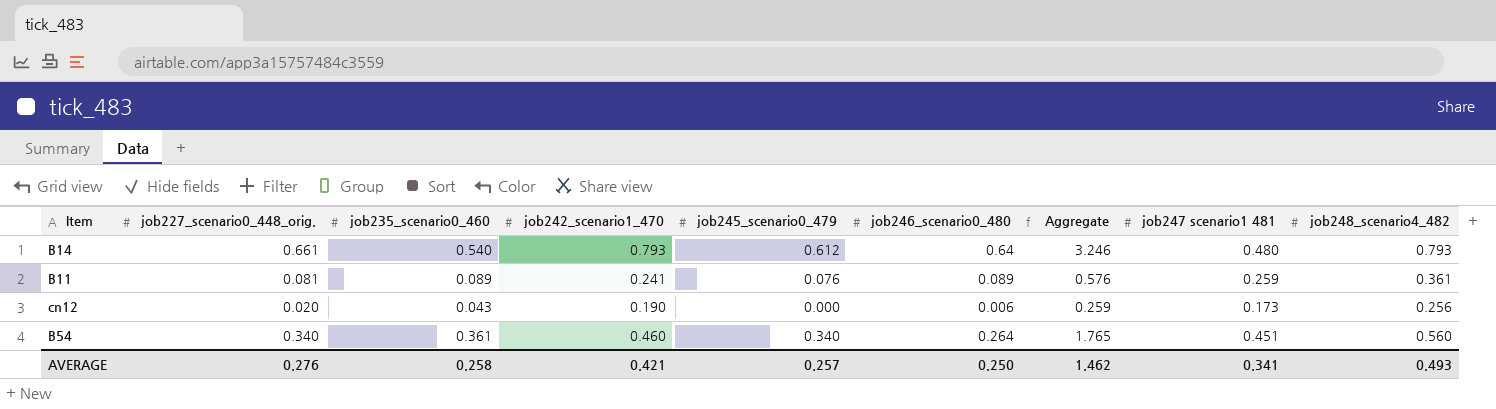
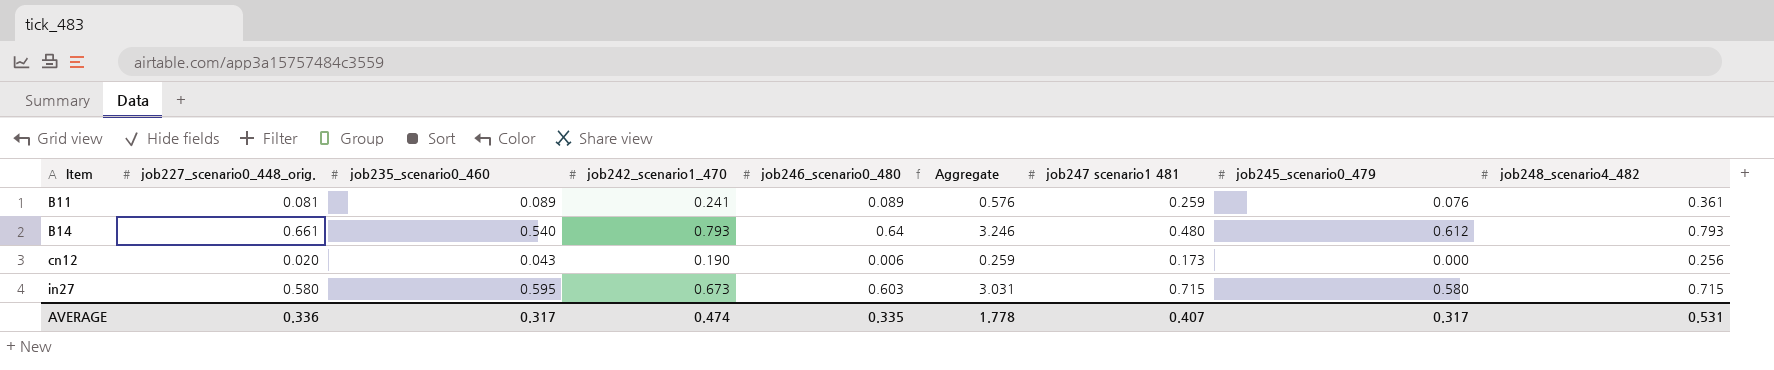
row order: none -> Item ascending
column job245_scenario0_479 | position: 5 -> 8
row B54: 0.340 | 0.361 | 0.460 | 0.340 | 0.264 | 1.765 | 0.451 | 0.560 -> none
row in27: none -> 0.580 | 0.595 | 0.673 | 0.603 | 3.031 | 0.715 | 0.580 | 0.715
AVERAGE | job227_scenario0_448_orig.: 0.276 -> 0.336
AVERAGE | job235_scenario0_460: 0.258 -> 0.317
AVERAGE | job242_scenario1_470: 0.421 -> 0.474
AVERAGE | job246_scenario0_480: 0.250 -> 0.335
AVERAGE | Aggregate: 1.462 -> 1.778
AVERAGE | job247 scenario1 481: 0.341 -> 0.407
AVERAGE | job245_scenario0_479: 0.257 -> 0.317
AVERAGE | job248_scenario4_482: 0.493 -> 0.531

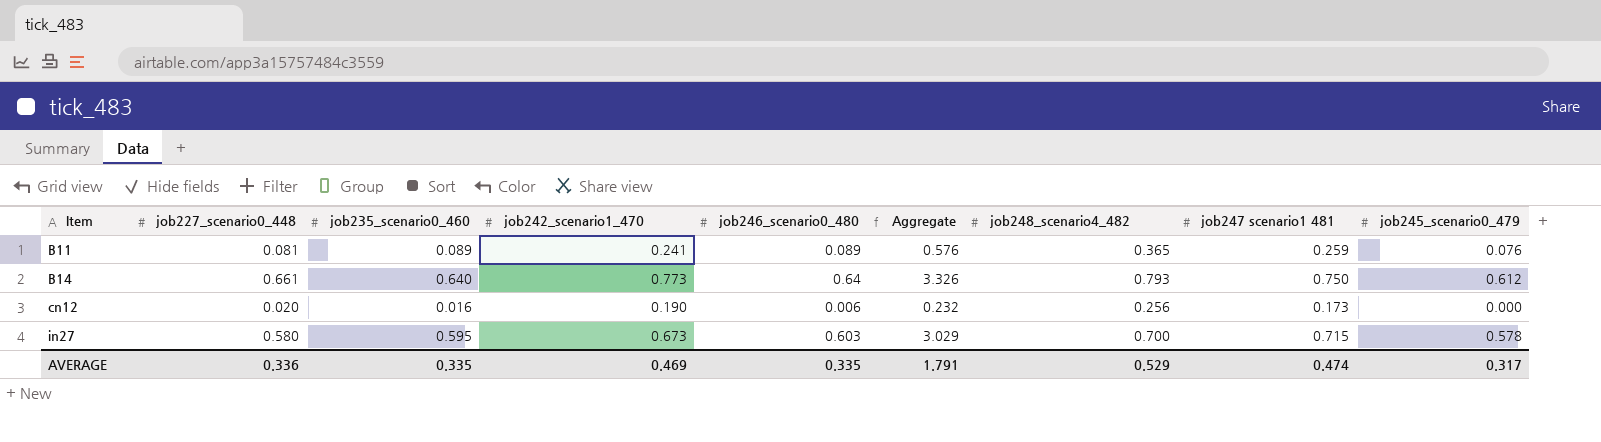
column name: job227_scenario0_448_orig. -> job227_scenario0_448
column job248_scenario4_482 | position: 9 -> 7
B11 | job248_scenario4_482: 0.361 -> 0.365
B14 | job235_scenario0_460: 0.540 -> 0.640
B14 | job242_scenario1_470: 0.793 -> 0.773
B14 | Aggregate: 3.246 -> 3.326
B14 | job247 scenario1 481: 0.480 -> 0.750
cn12 | job235_scenario0_460: 0.043 -> 0.016
cn12 | Aggregate: 0.259 -> 0.232
in27 | Aggregate: 3.031 -> 3.029
in27 | job248_scenario4_482: 0.715 -> 0.700
in27 | job245_scenario0_479: 0.580 -> 0.578
AVERAGE | job235_scenario0_460: 0.317 -> 0.335
AVERAGE | job242_scenario1_470: 0.474 -> 0.469
AVERAGE | Aggregate: 1.778 -> 1.791
AVERAGE | job248_scenario4_482: 0.531 -> 0.529
AVERAGE | job247 scenario1 481: 0.407 -> 0.474

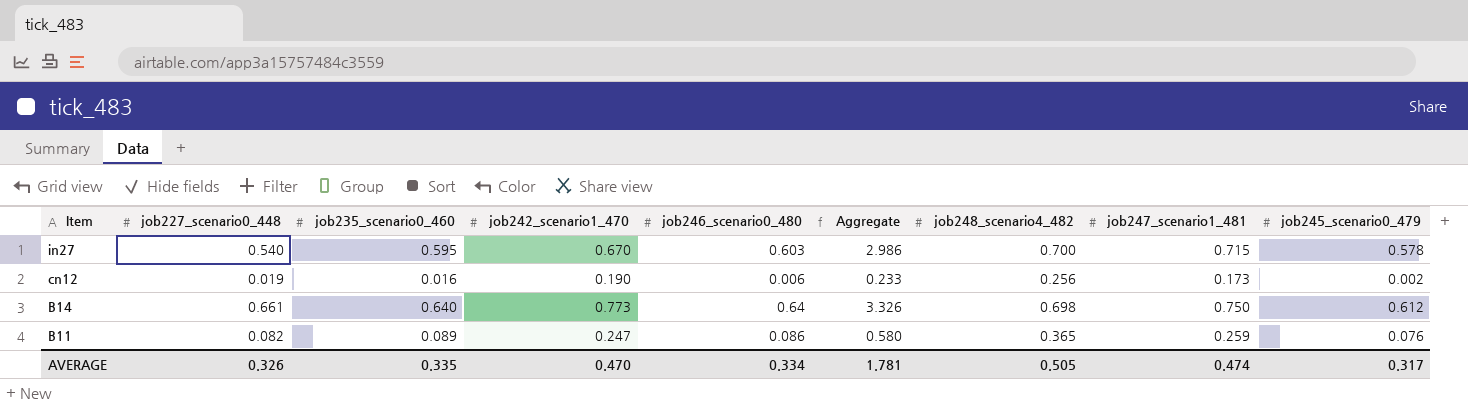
row order: Item ascending -> Item descending
column name: job247 scenario1 481 -> job247_scenario1_481
in27 | job227_scenario0_448: 0.580 -> 0.540
in27 | job242_scenario1_470: 0.673 -> 0.670
in27 | Aggregate: 3.029 -> 2.986
cn12 | job227_scenario0_448: 0.020 -> 0.019
cn12 | Aggregate: 0.232 -> 0.233
cn12 | job245_scenario0_479: 0.000 -> 0.002
B14 | job248_scenario4_482: 0.793 -> 0.698
B11 | job227_scenario0_448: 0.081 -> 0.082
B11 | job242_scenario1_470: 0.241 -> 0.247
B11 | job246_scenario0_480: 0.089 -> 0.086
B11 | Aggregate: 0.576 -> 0.580
AVERAGE | job227_scenario0_448: 0.336 -> 0.326
AVERAGE | job242_scenario1_470: 0.469 -> 0.470
AVERAGE | job246_scenario0_480: 0.335 -> 0.334
AVERAGE | Aggregate: 1.791 -> 1.781
AVERAGE | job248_scenario4_482: 0.529 -> 0.505

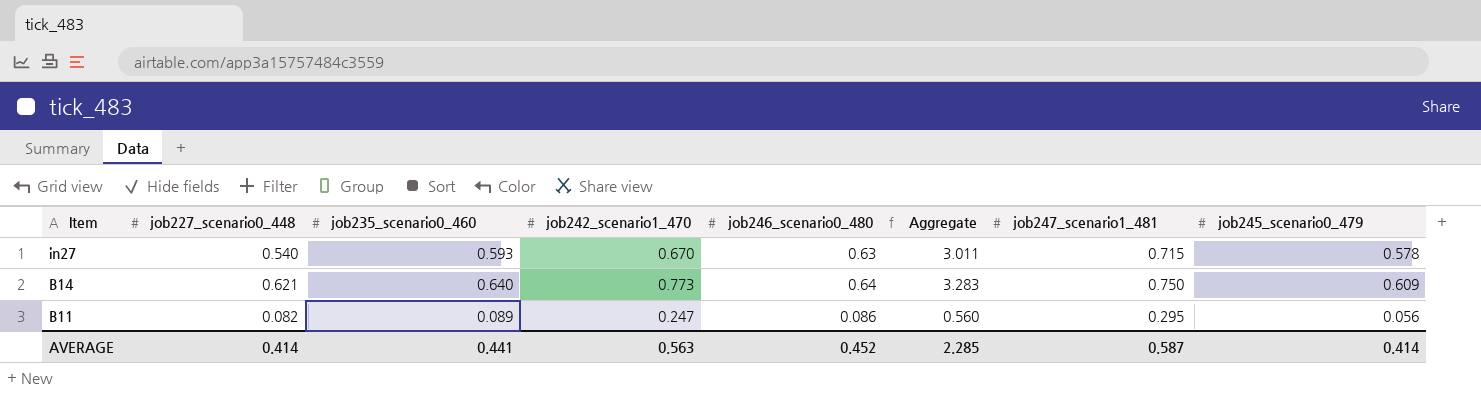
column job248_scenario4_482 | position: 7 -> none
row cn12: 0.019 | 0.016 | 0.190 | 0.006 | 0.233 | 0.256 | 0.173 | 0.002 -> none
in27 | job235_scenario0_460: 0.595 -> 0.593
in27 | job246_scenario0_480: 0.603 -> 0.63
in27 | Aggregate: 2.986 -> 3.011
B14 | job227_scenario0_448: 0.661 -> 0.621
B14 | Aggregate: 3.326 -> 3.283
B14 | job245_scenario0_479: 0.612 -> 0.609
B11 | Aggregate: 0.580 -> 0.560
B11 | job247_scenario1_481: 0.259 -> 0.295
B11 | job245_scenario0_479: 0.076 -> 0.056
AVERAGE | job227_scenario0_448: 0.326 -> 0.414
AVERAGE | job235_scenario0_460: 0.335 -> 0.441
AVERAGE | job242_scenario1_470: 0.470 -> 0.563
AVERAGE | job246_scenario0_480: 0.334 -> 0.452
AVERAGE | Aggregate: 1.781 -> 2.285
AVERAGE | job247_scenario1_481: 0.474 -> 0.587
AVERAGE | job245_scenario0_479: 0.317 -> 0.414

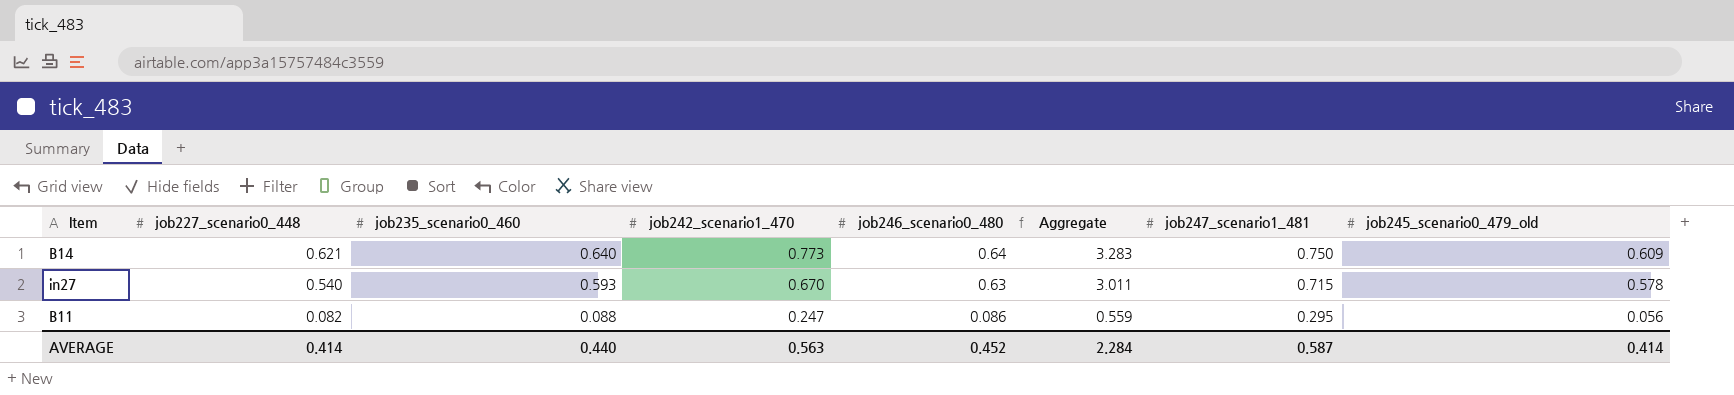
row order: Item descending -> job227_scenario0_448 descending
column name: job245_scenario0_479 -> job245_scenario0_479_old
B11 | job235_scenario0_460: 0.089 -> 0.088
B11 | Aggregate: 0.560 -> 0.559
AVERAGE | job235_scenario0_460: 0.441 -> 0.440
AVERAGE | Aggregate: 2.285 -> 2.284

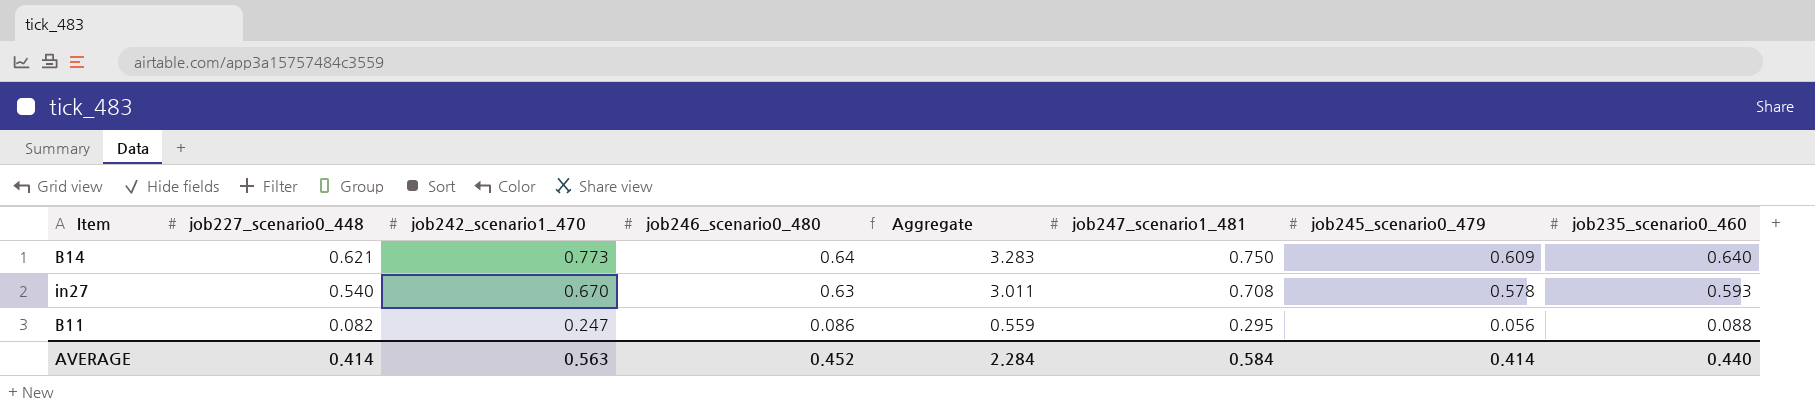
column name: job245_scenario0_479_old -> job245_scenario0_479
column job235_scenario0_460 | position: 3 -> 8
in27 | job247_scenario1_481: 0.715 -> 0.708
AVERAGE | job247_scenario1_481: 0.587 -> 0.584

